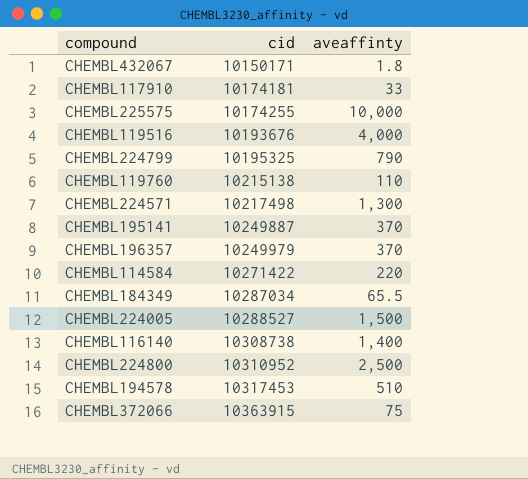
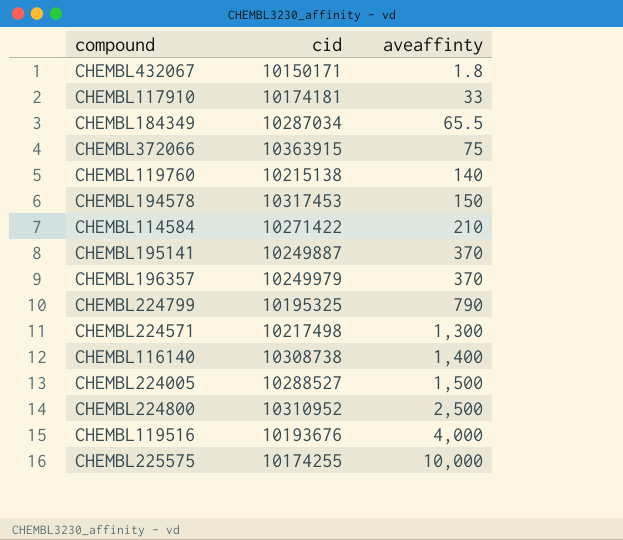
row order: cid ascending -> aveaffinty ascending
CHEMBL119760 | aveaffinty: 110 -> 140
CHEMBL194578 | aveaffinty: 510 -> 150
CHEMBL114584 | aveaffinty: 220 -> 210

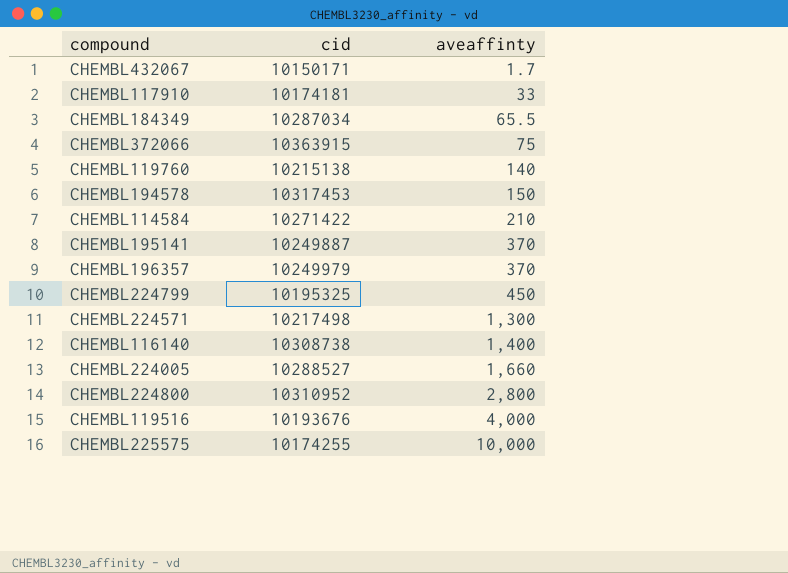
CHEMBL432067 | aveaffinty: 1.8 -> 1.7
CHEMBL224799 | aveaffinty: 790 -> 450
CHEMBL224005 | aveaffinty: 1,500 -> 1,660
CHEMBL224800 | aveaffinty: 2,500 -> 2,800

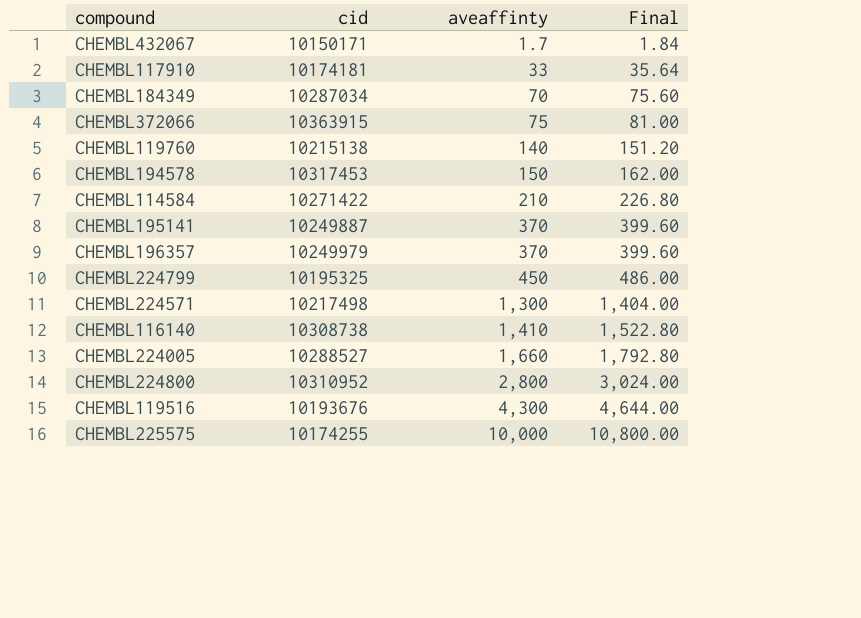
column Final | formula: none -> [aveaffinty] * 1.08
CHEMBL184349 | aveaffinty: 65.5 -> 70
CHEMBL116140 | aveaffinty: 1,400 -> 1,410
CHEMBL119516 | aveaffinty: 4,000 -> 4,300

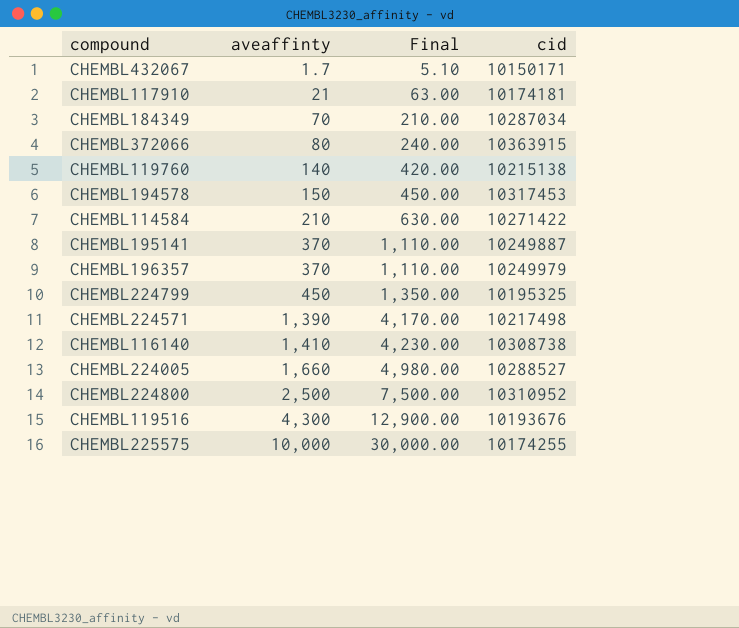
column Final | formula: [aveaffinty] * 1.08 -> [aveaffinty] * 3
column cid | position: 2 -> 4
CHEMBL117910 | aveaffinty: 33 -> 21
CHEMBL372066 | aveaffinty: 75 -> 80
CHEMBL224571 | aveaffinty: 1,300 -> 1,390
CHEMBL224800 | aveaffinty: 2,800 -> 2,500

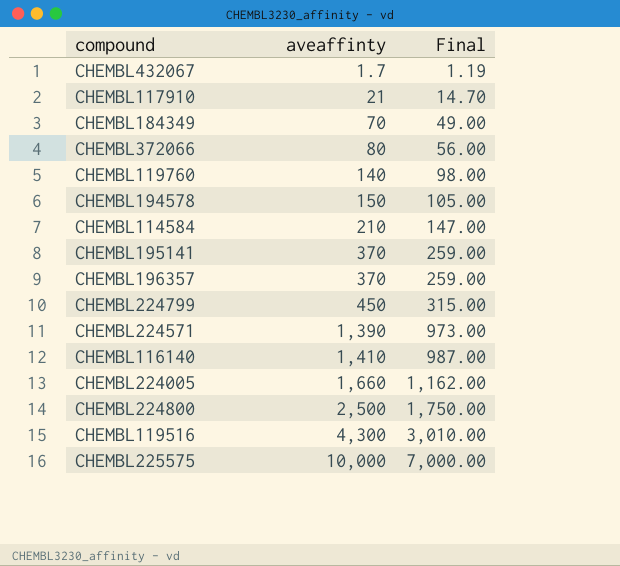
column cid | position: 4 -> none
column Final | formula: [aveaffinty] * 3 -> [aveaffinty] * 0.7

